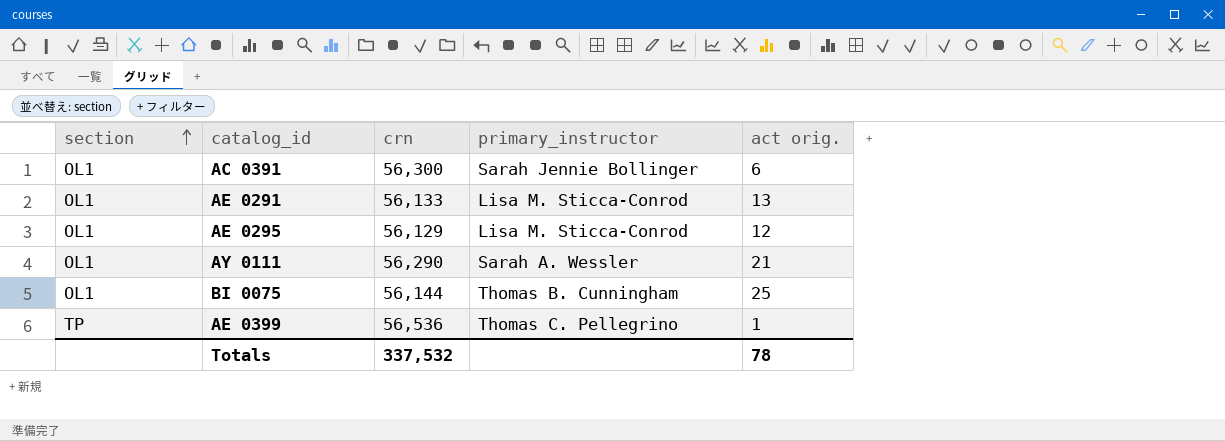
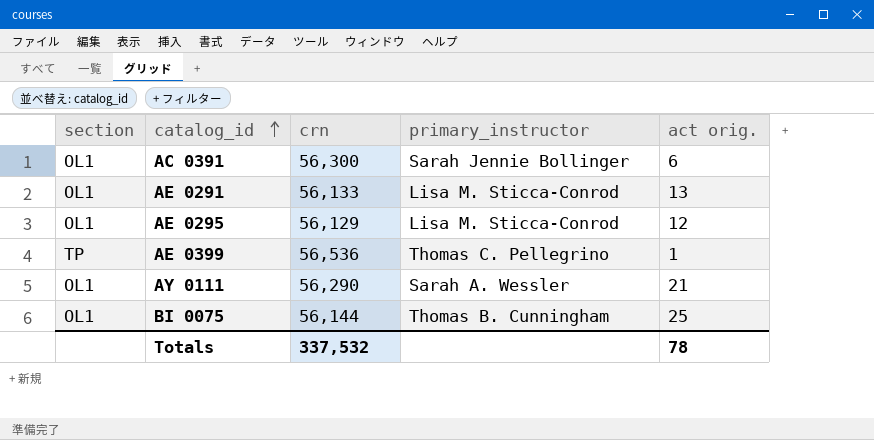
row order: section ascending -> catalog_id ascending

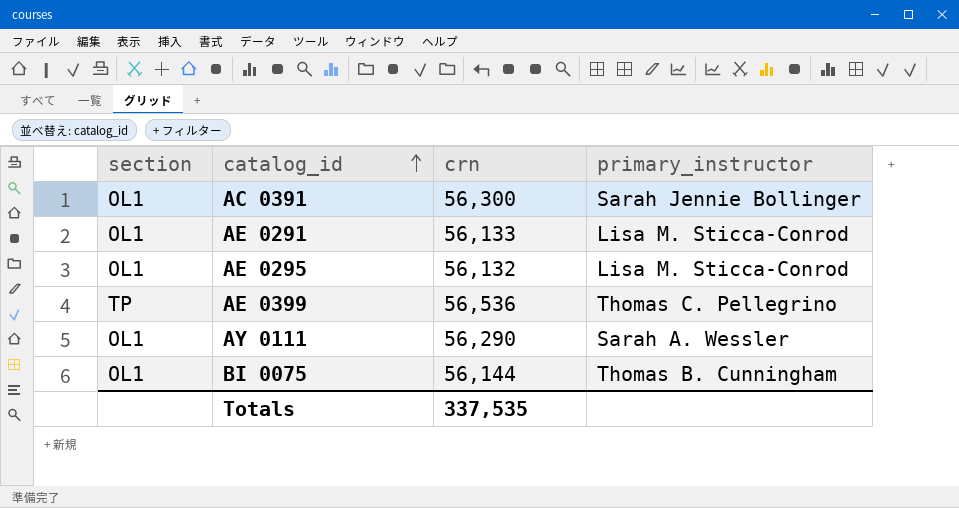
column act orig. | position: 5 -> none
AE 0295 | crn: 56,129 -> 56,132
Totals | crn: 337,532 -> 337,535

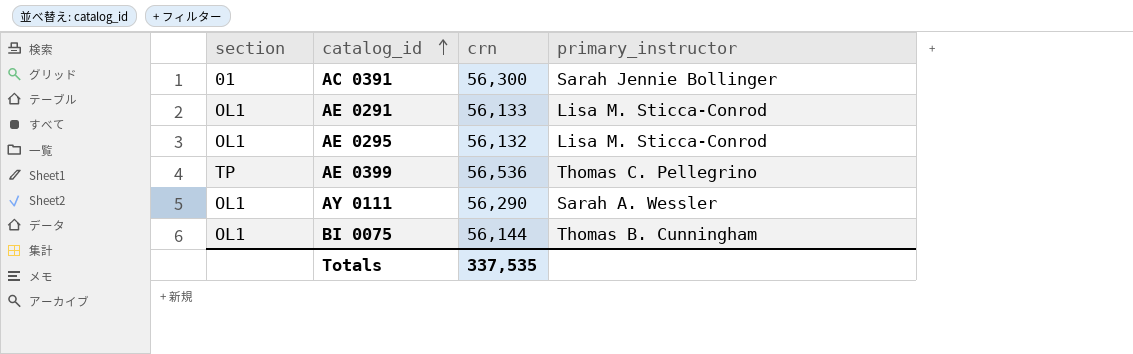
AC 0391 | section: OL1 -> 01

